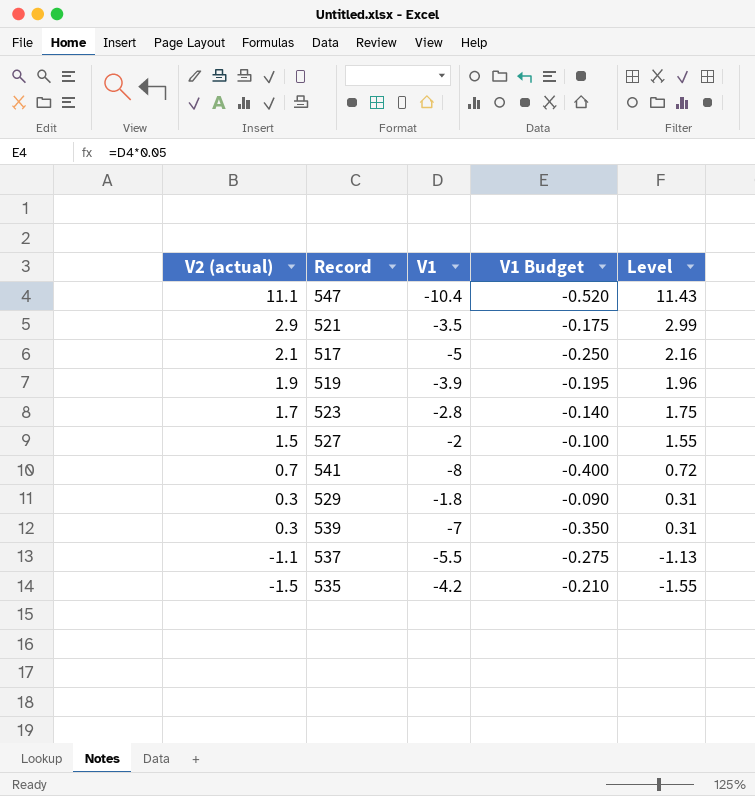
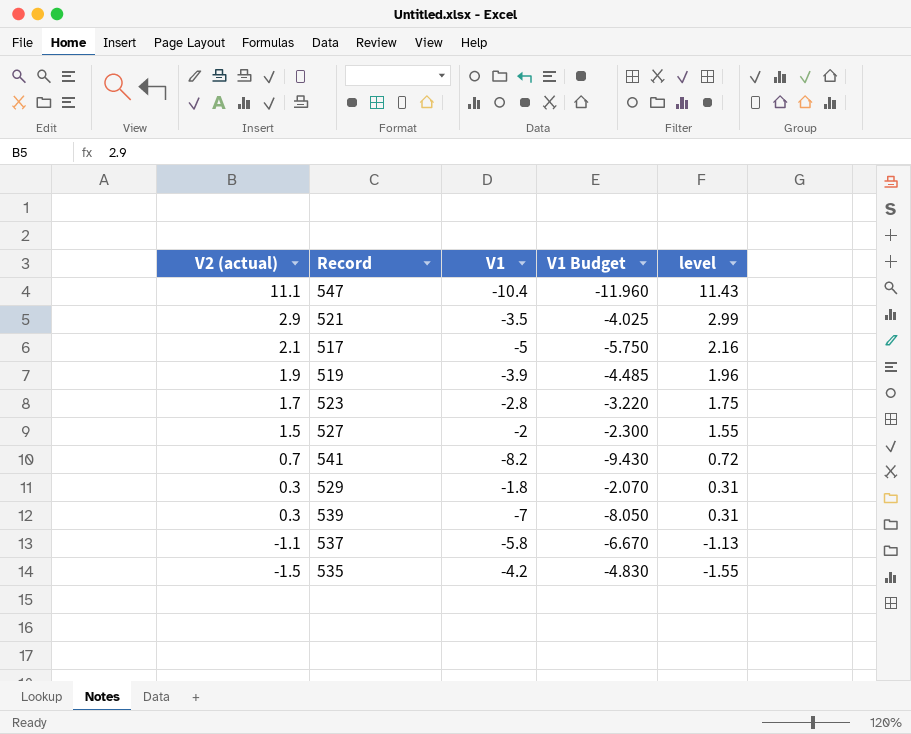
column V1 Budget | formula: [V1] * 0.05 -> [V1] * 1.15
column name: Level -> level
541 | V1: -8 -> -8.2
537 | V1: -5.5 -> -5.8

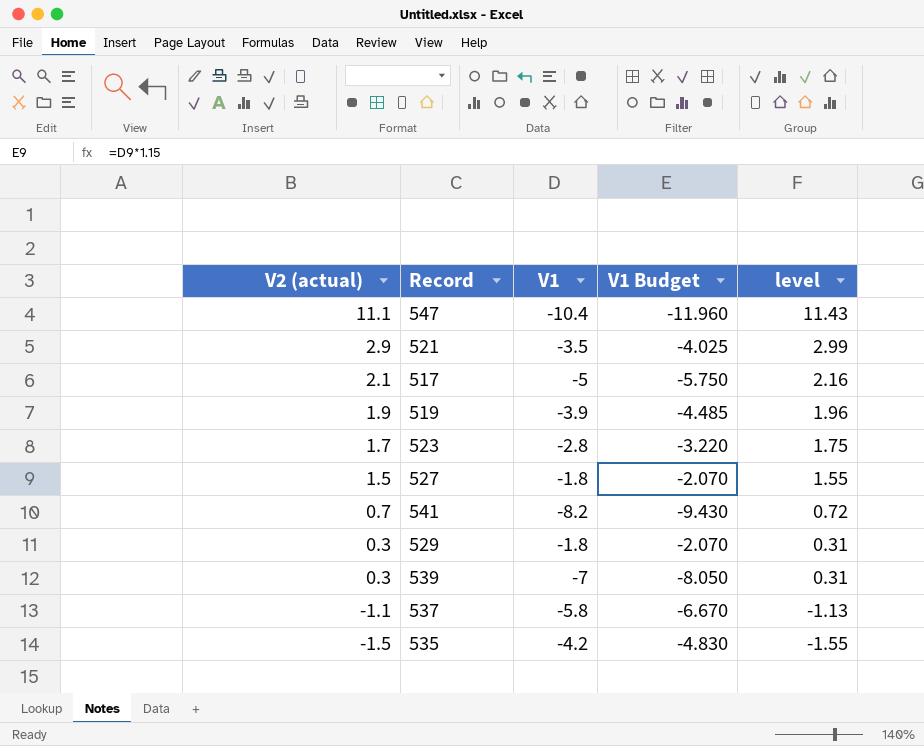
527 | V1: -2 -> -1.8
527 | V1 Budget: -2.300 -> -2.070

